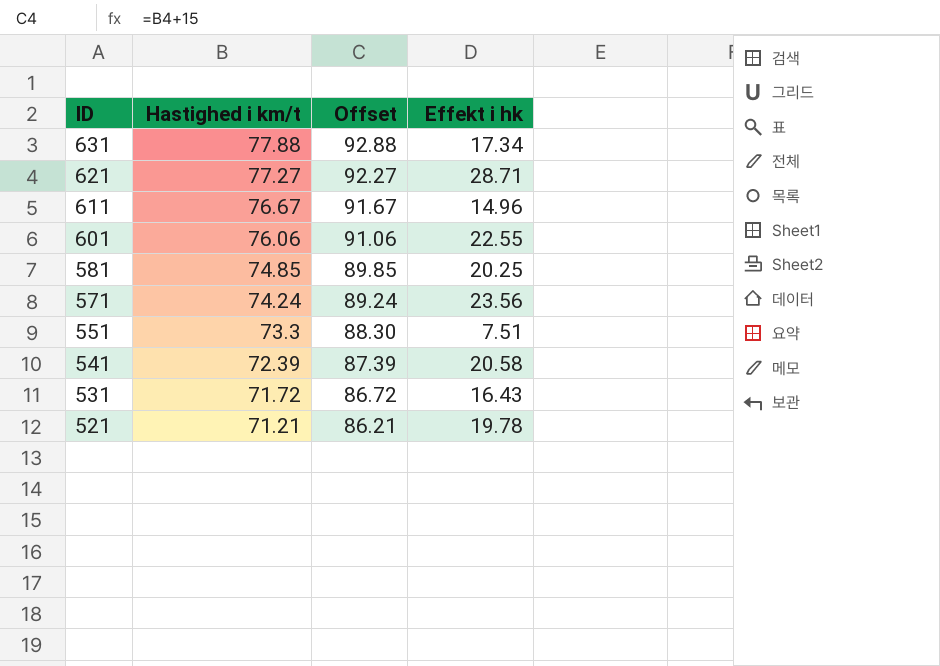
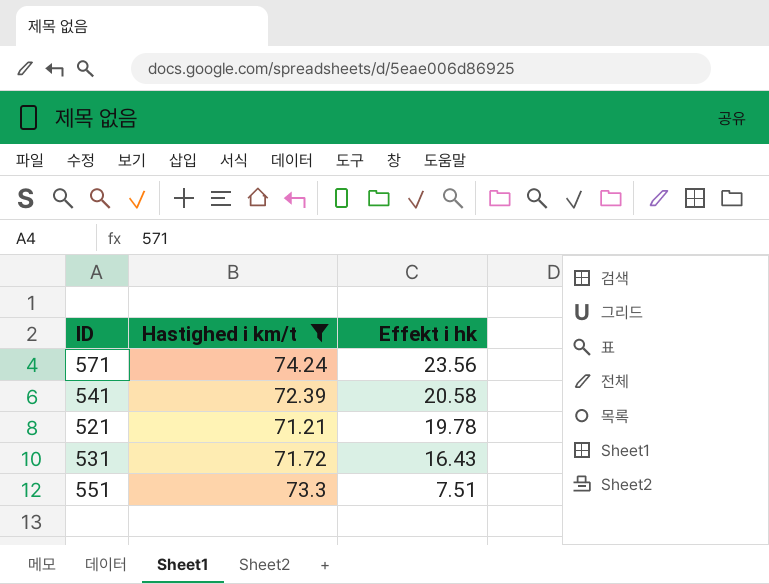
filter: none -> Hastighed i km/t <= 74.24
row order: ID descending -> Effekt i hk descending
column Offset | formula: [Hastighed i km/t] + 15 -> none

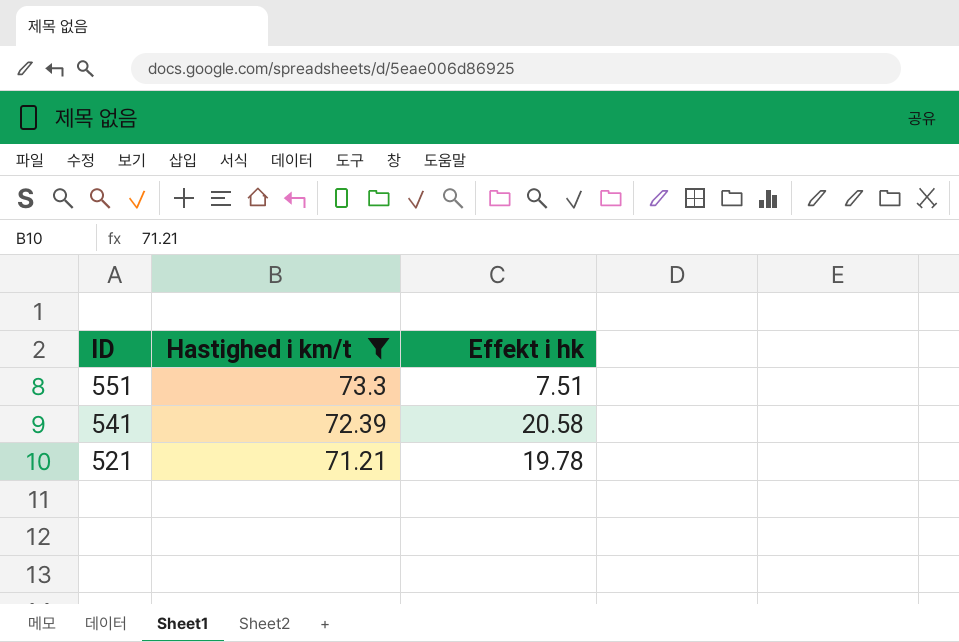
row order: Effekt i hk descending -> ID descending
row 571: 74.24 | 23.56 -> none
row 531: 71.72 | 16.43 -> none

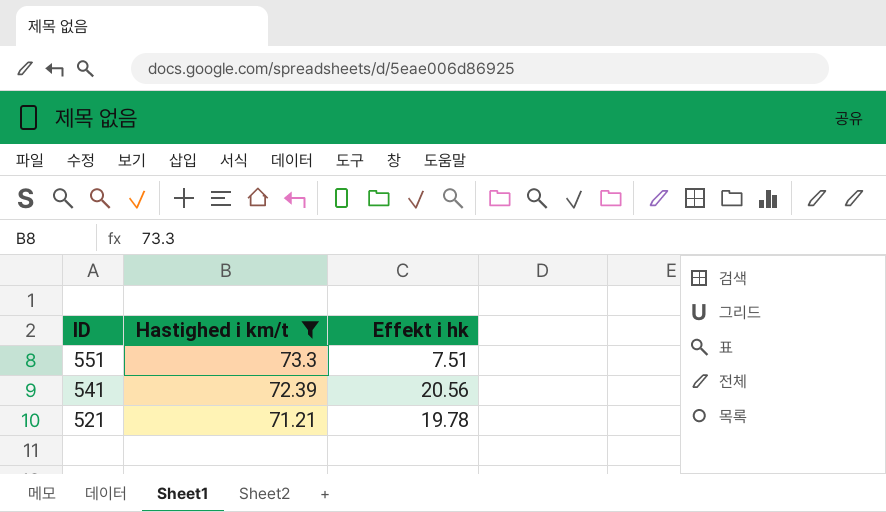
541 | Effekt i hk: 20.58 -> 20.56

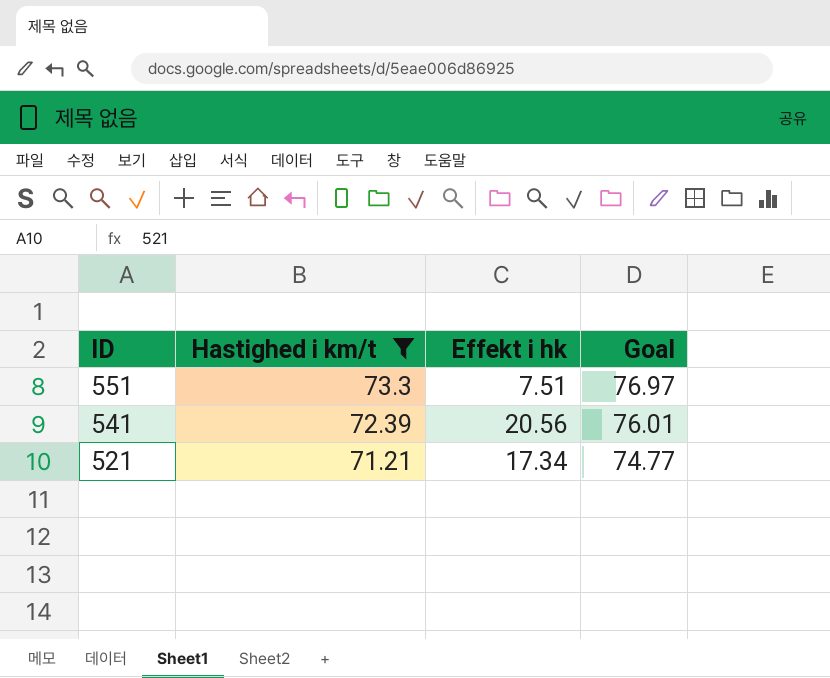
column Goal | formula: none -> [Hastighed i km/t] * 1.05
521 | Effekt i hk: 19.78 -> 17.34

